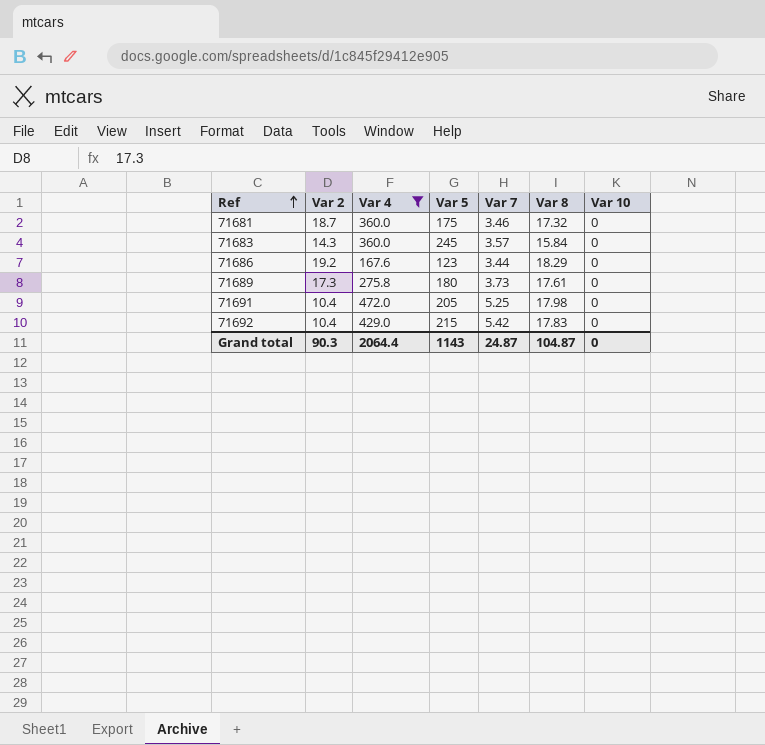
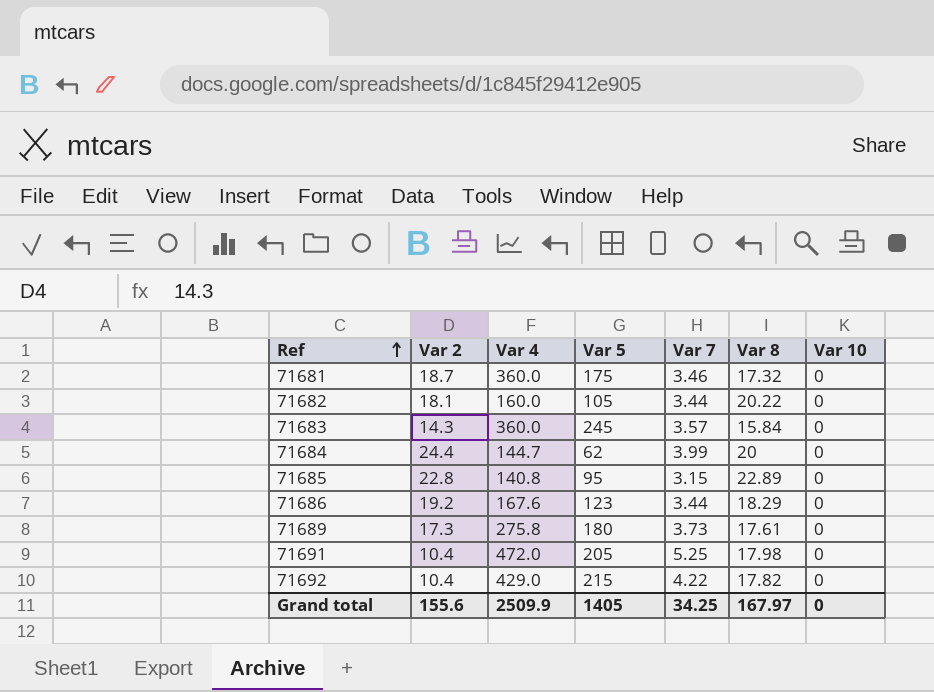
filter: Var 4 >= 167.6 -> none
71692 | Var 7: 5.42 -> 4.22
71692 | Var 8: 17.83 -> 17.82
Grand total | Var 2: 90.3 -> 155.6
Grand total | Var 4: 2064.4 -> 2509.9
Grand total | Var 5: 1143 -> 1405
Grand total | Var 7: 24.87 -> 34.25
Grand total | Var 8: 104.87 -> 167.97

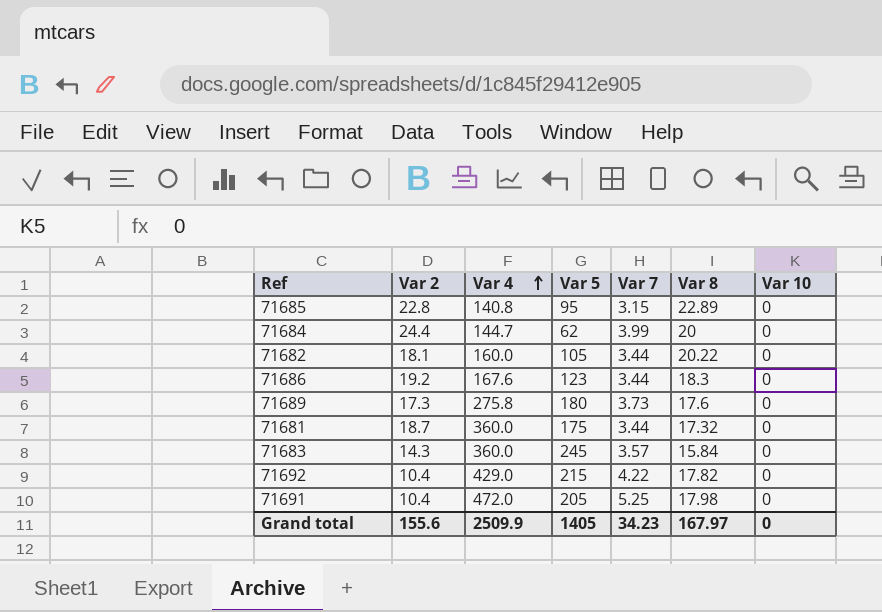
row order: Ref ascending -> Var 4 ascending
71686 | Var 8: 18.29 -> 18.3
71689 | Var 8: 17.61 -> 17.6
71681 | Var 7: 3.46 -> 3.44
Grand total | Var 7: 34.25 -> 34.23

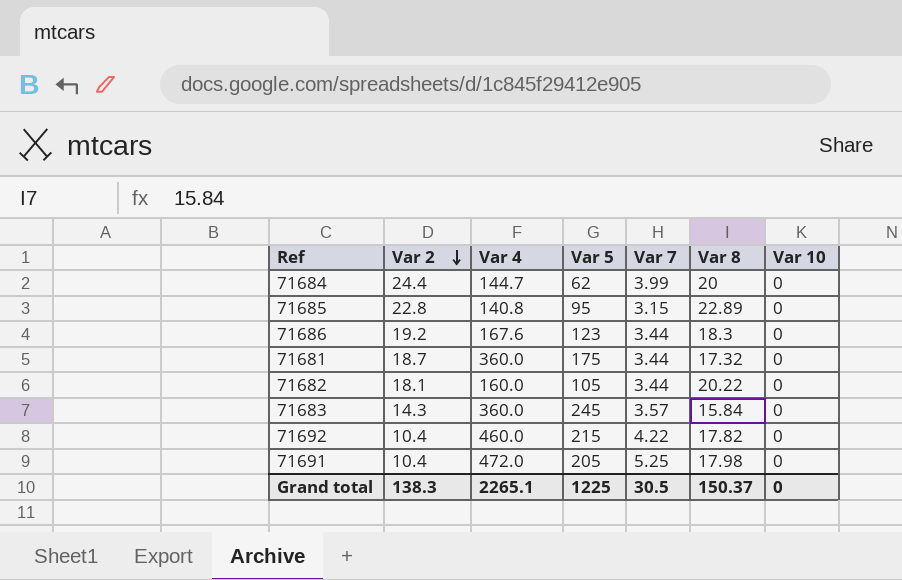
row order: Var 4 ascending -> Var 2 descending
row 71689: 17.3 | 275.8 | 180 | 3.73 | 17.6 | 0 -> none
71692 | Var 4: 429.0 -> 460.0
Grand total | Var 2: 155.6 -> 138.3
Grand total | Var 4: 2509.9 -> 2265.1
Grand total | Var 5: 1405 -> 1225
Grand total | Var 7: 34.23 -> 30.5
Grand total | Var 8: 167.97 -> 150.37

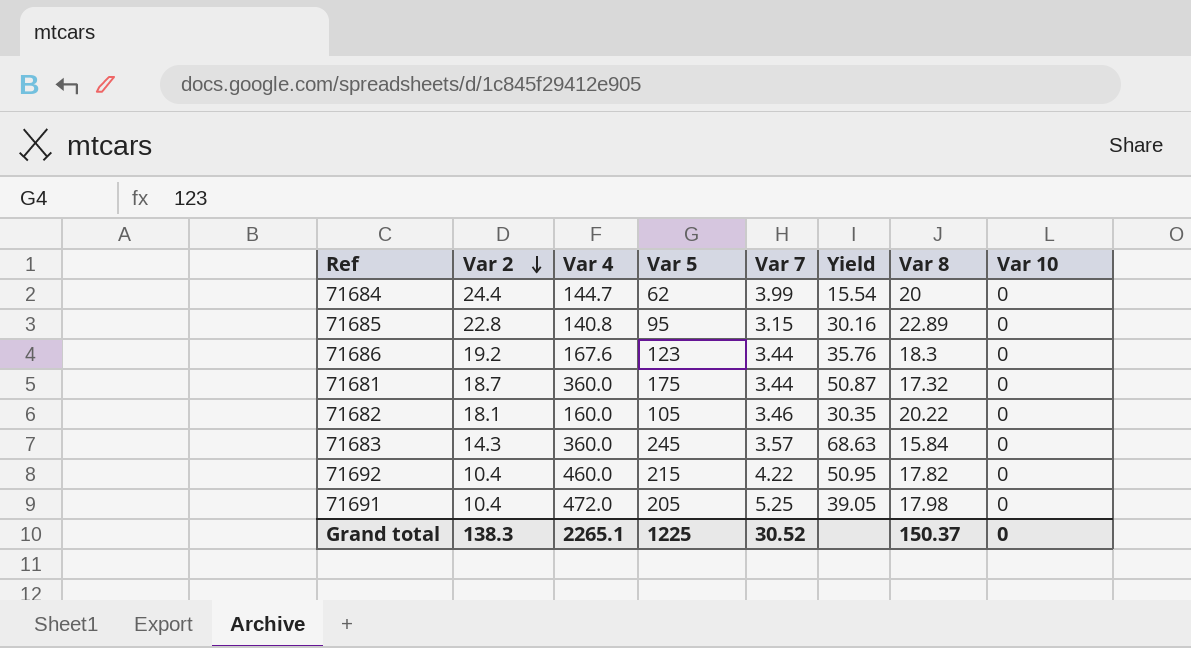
column Yield | formula: none -> [Var 5] / [Var 7]
71682 | Var 7: 3.44 -> 3.46
Grand total | Var 7: 30.5 -> 30.52

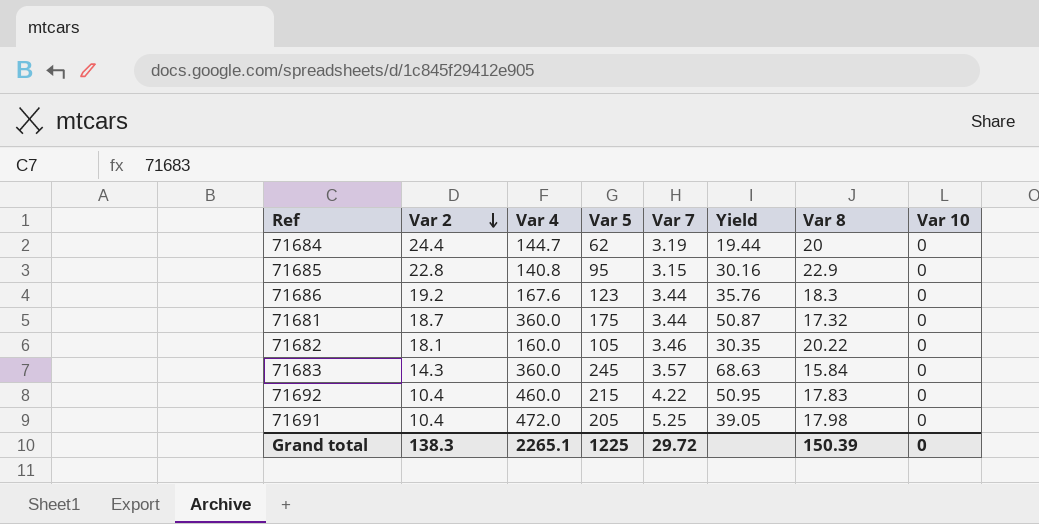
71684 | Var 7: 3.99 -> 3.19
71684 | Yield: 15.54 -> 19.44
71685 | Var 8: 22.89 -> 22.9
71692 | Var 8: 17.82 -> 17.83
Grand total | Var 7: 30.52 -> 29.72
Grand total | Var 8: 150.37 -> 150.39

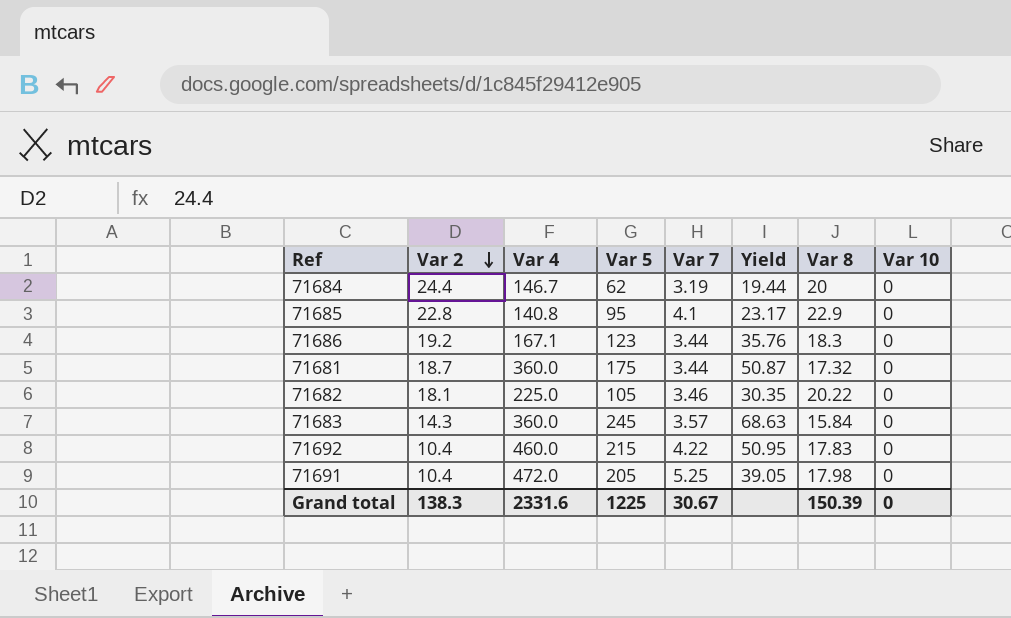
71684 | Var 4: 144.7 -> 146.7
71685 | Var 7: 3.15 -> 4.1
71685 | Yield: 30.16 -> 23.17
71686 | Var 4: 167.6 -> 167.1
71682 | Var 4: 160.0 -> 225.0
Grand total | Var 4: 2265.1 -> 2331.6
Grand total | Var 7: 29.72 -> 30.67

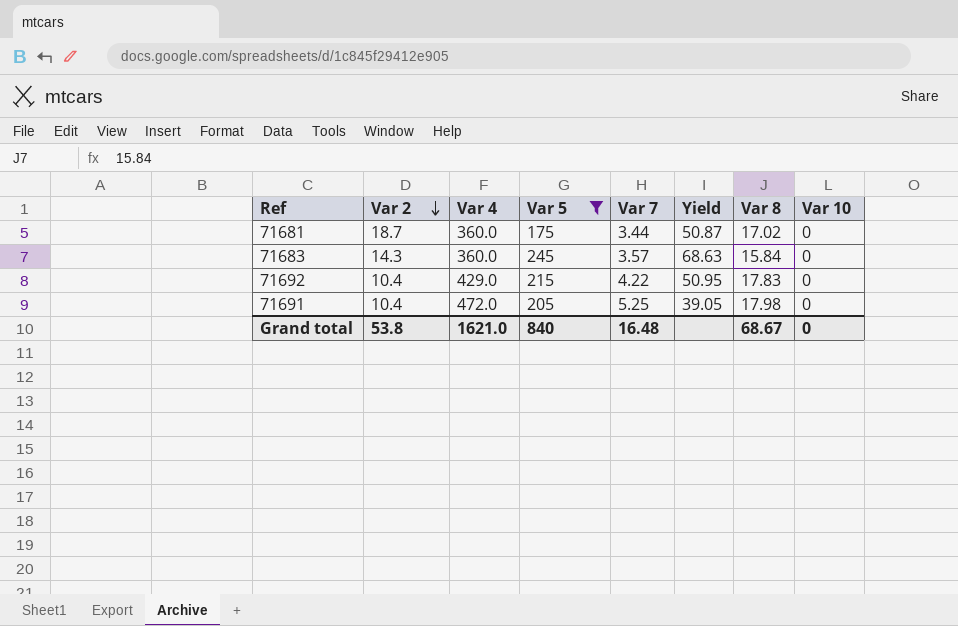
filter: none -> Var 5 >= 175
71681 | Var 8: 17.32 -> 17.02
71692 | Var 4: 460.0 -> 429.0
Grand total | Var 2: 138.3 -> 53.8
Grand total | Var 4: 2331.6 -> 1621.0
Grand total | Var 5: 1225 -> 840
Grand total | Var 7: 30.67 -> 16.48
Grand total | Var 8: 150.39 -> 68.67

